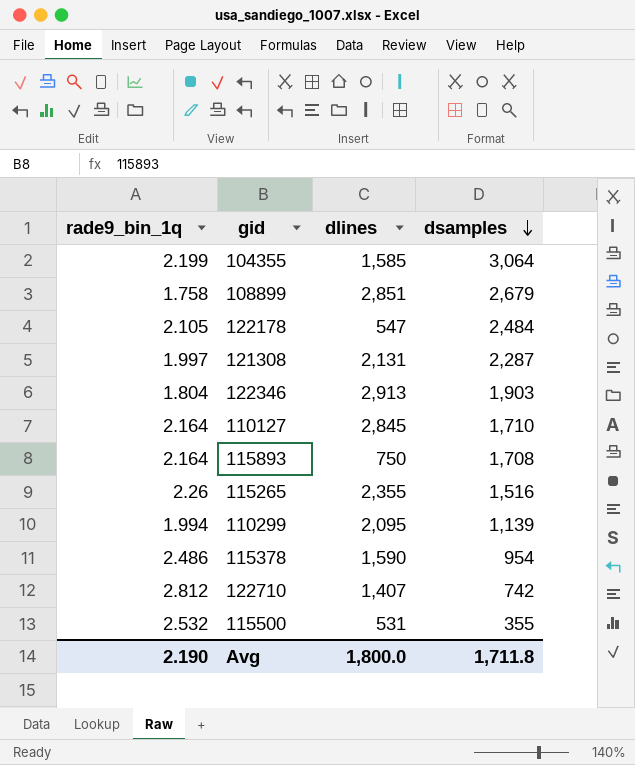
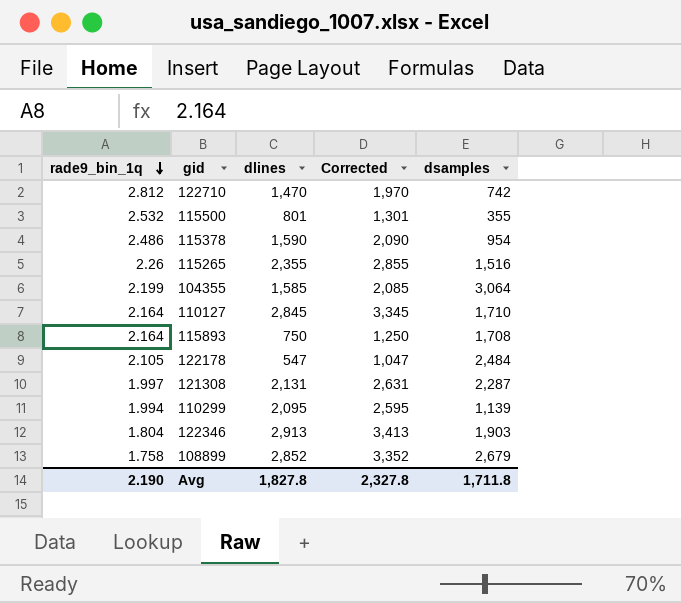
row order: dsamples descending -> rade9_bin_1q descending
column Corrected | formula: none -> [dlines] + 500
122710 | dlines: 1,407 -> 1,470
115500 | dlines: 531 -> 801
108899 | dlines: 2,851 -> 2,852
Avg | dlines: 1,800.0 -> 1,827.8

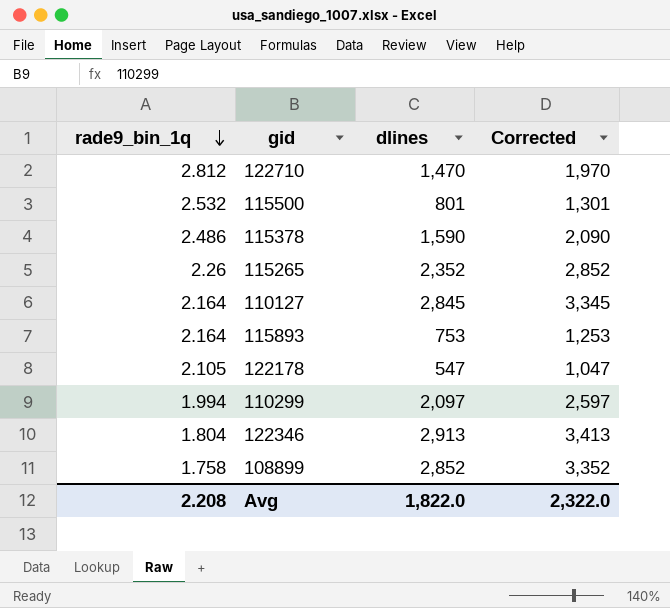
column dsamples | position: 5 -> none
row 104355: 2.199 | 1,585 | 2,085 | 3,064 -> none
row 121308: 1.997 | 2,131 | 2,631 | 2,287 -> none
115265 | dlines: 2,355 -> 2,352
115265 | Corrected: 2,855 -> 2,852
115893 | dlines: 750 -> 753
115893 | Corrected: 1,250 -> 1,253
110299 | dlines: 2,095 -> 2,097
110299 | Corrected: 2,595 -> 2,597
Avg | rade9_bin_1q: 2.190 -> 2.208
Avg | dlines: 1,827.8 -> 1,822.0
Avg | Corrected: 2,327.8 -> 2,322.0

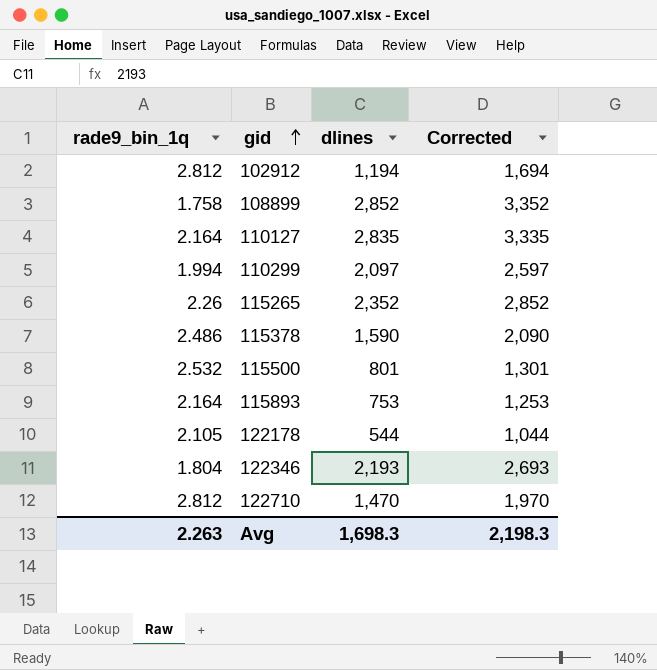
row order: rade9_bin_1q descending -> gid ascending
row 102912: none -> 2.812 | 1,194 | 1,694
110127 | dlines: 2,845 -> 2,835
110127 | Corrected: 3,345 -> 3,335
122178 | dlines: 547 -> 544
122178 | Corrected: 1,047 -> 1,044
122346 | dlines: 2,913 -> 2,193
122346 | Corrected: 3,413 -> 2,693
Avg | rade9_bin_1q: 2.208 -> 2.263
Avg | dlines: 1,822.0 -> 1,698.3
Avg | Corrected: 2,322.0 -> 2,198.3

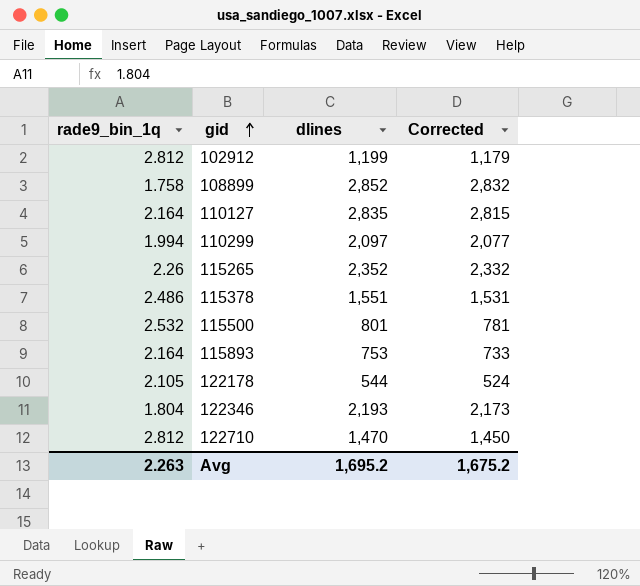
column Corrected | formula: [dlines] + 500 -> [dlines] - 20
102912 | dlines: 1,194 -> 1,199
115378 | dlines: 1,590 -> 1,551
Avg | dlines: 1,698.3 -> 1,695.2
Avg | Corrected: 2,198.3 -> 1,675.2

